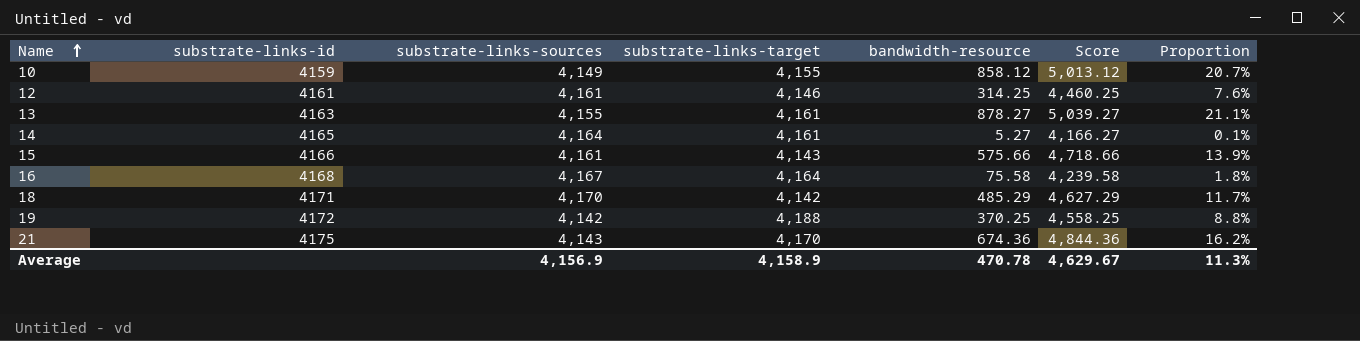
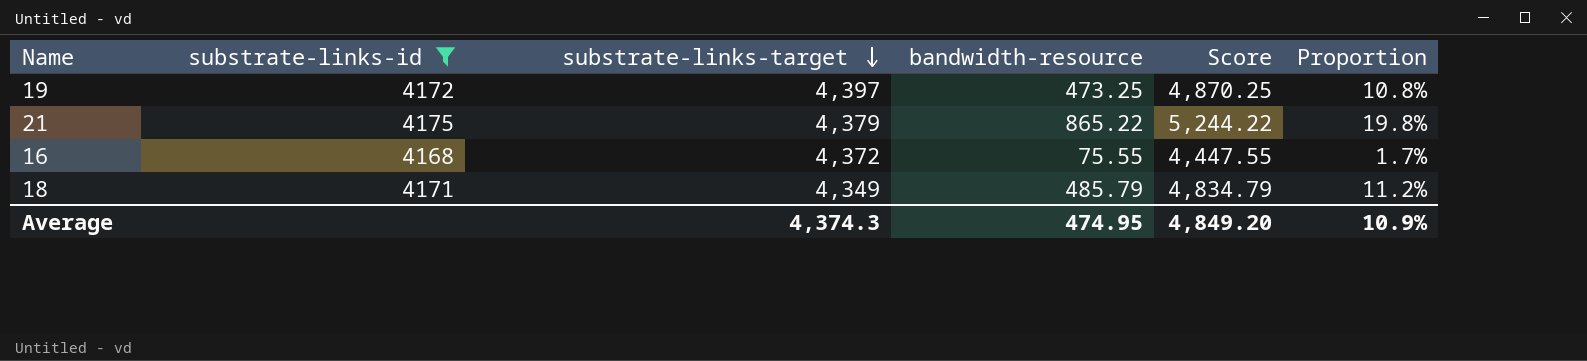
filter: none -> substrate-links-id >= 4168
row order: Name ascending -> substrate-links-target descending
column substrate-links-sources | position: 3 -> none
19 | substrate-links-target: 4,188 -> 4,397
19 | bandwidth-resource: 370.25 -> 473.25
19 | Score: 4,558.25 -> 4,870.25
19 | Proportion: 8.8% -> 10.8%
21 | substrate-links-target: 4,170 -> 4,379
21 | bandwidth-resource: 674.36 -> 865.22
21 | Score: 4,844.36 -> 5,244.22
21 | Proportion: 16.2% -> 19.8%
16 | substrate-links-target: 4,164 -> 4,372
16 | bandwidth-resource: 75.58 -> 75.55
16 | Score: 4,239.58 -> 4,447.55
16 | Proportion: 1.8% -> 1.7%
18 | substrate-links-target: 4,142 -> 4,349
18 | bandwidth-resource: 485.29 -> 485.79
18 | Score: 4,627.29 -> 4,834.79
18 | Proportion: 11.7% -> 11.2%
Average | substrate-links-target: 4,158.9 -> 4,374.3
Average | bandwidth-resource: 470.78 -> 474.95
Average | Score: 4,629.67 -> 4,849.20
Average | Proportion: 11.3% -> 10.9%

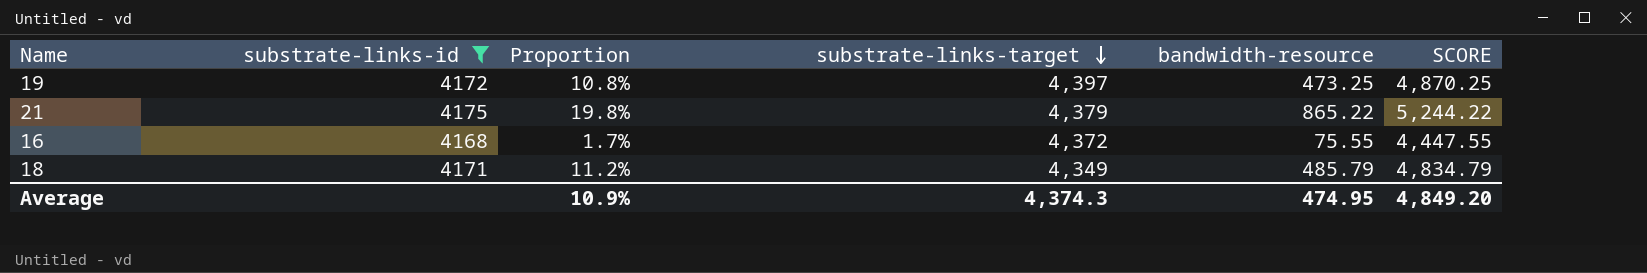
column Proportion | position: 6 -> 3
column name: Score -> SCORE

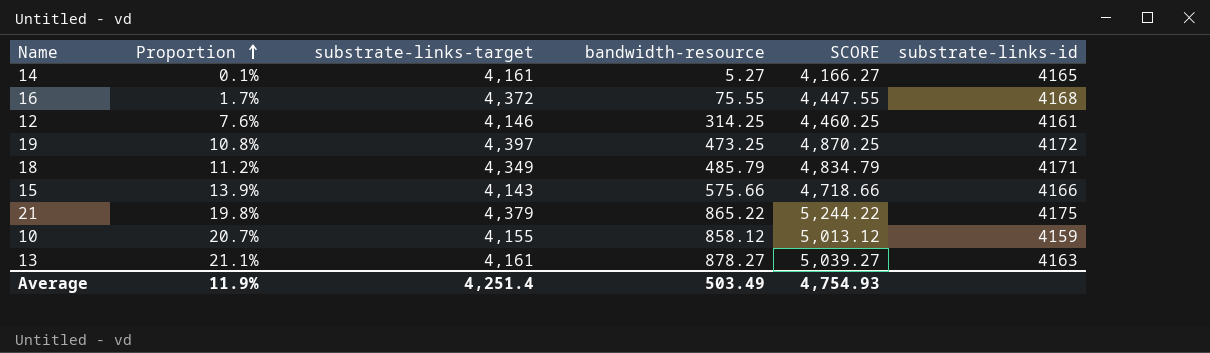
filter: substrate-links-id >= 4168 -> none
row order: substrate-links-target descending -> Proportion ascending
column substrate-links-id | position: 2 -> 6
Average | Proportion: 10.9% -> 11.9%
Average | substrate-links-target: 4,374.3 -> 4,251.4
Average | bandwidth-resource: 474.95 -> 503.49
Average | SCORE: 4,849.20 -> 4,754.93

